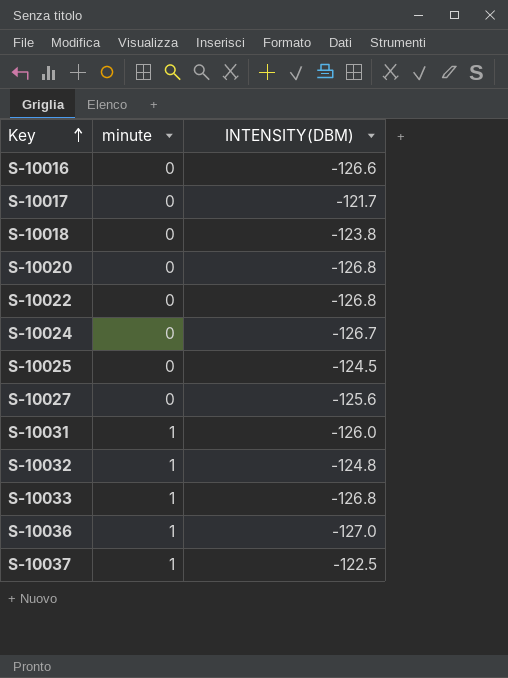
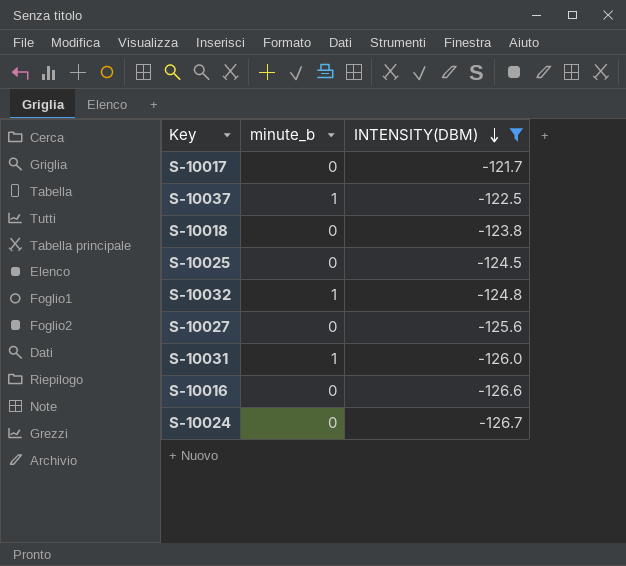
filter: none -> INTENSITY(DBM) >= -126.7
row order: Key ascending -> INTENSITY(DBM) descending
column name: minute -> minute_b

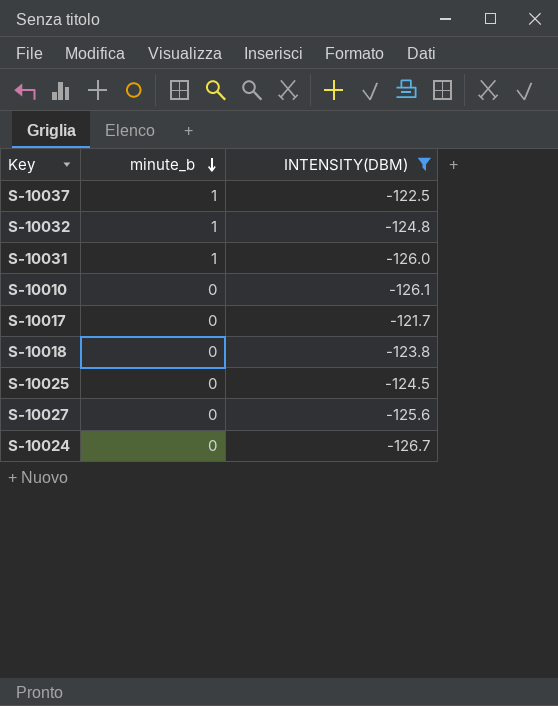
row order: INTENSITY(DBM) descending -> minute_b descending
row S-10016: 0 | -126.6 -> none
row S-10010: none -> 0 | -126.1

